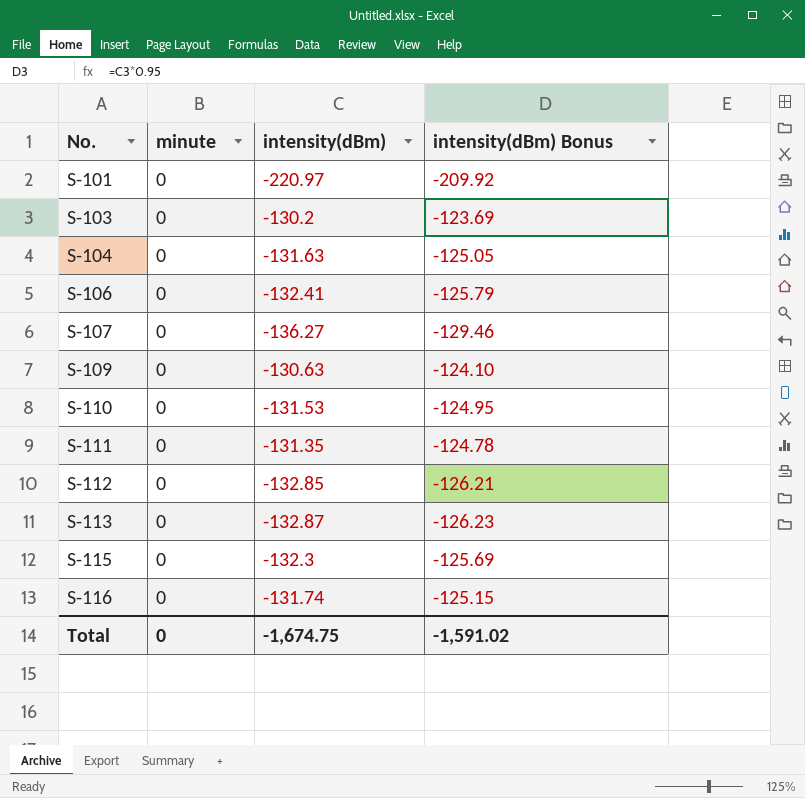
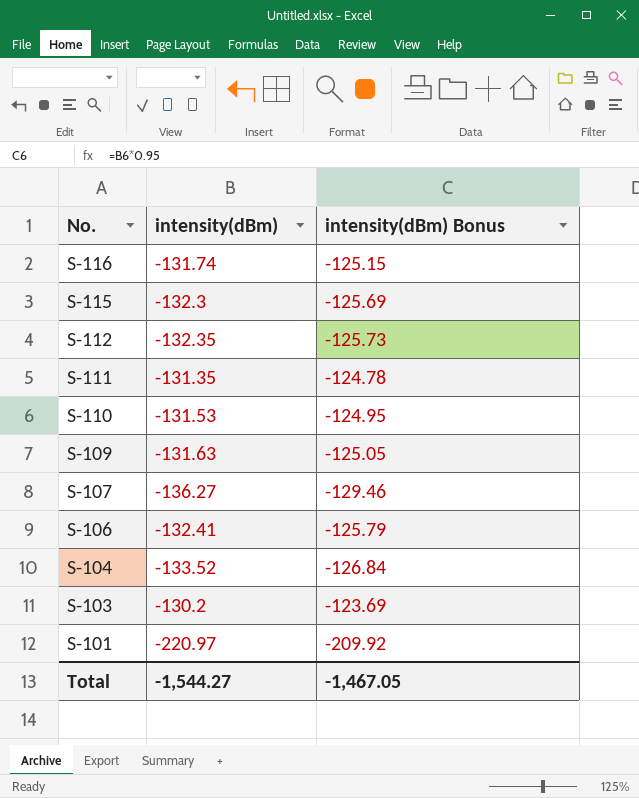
row order: No. ascending -> No. descending
column minute | position: 2 -> none
row S-113: 0 | -132.87 | -126.23 -> none
S-112 | intensity(dBm): -132.85 -> -132.35
S-112 | intensity(dBm) Bonus: -126.21 -> -125.73
S-109 | intensity(dBm): -130.63 -> -131.63
S-109 | intensity(dBm) Bonus: -124.10 -> -125.05
S-104 | intensity(dBm): -131.63 -> -133.52
S-104 | intensity(dBm) Bonus: -125.05 -> -126.84
Total | intensity(dBm): -1,674.75 -> -1,544.27
Total | intensity(dBm) Bonus: -1,591.02 -> -1,467.05

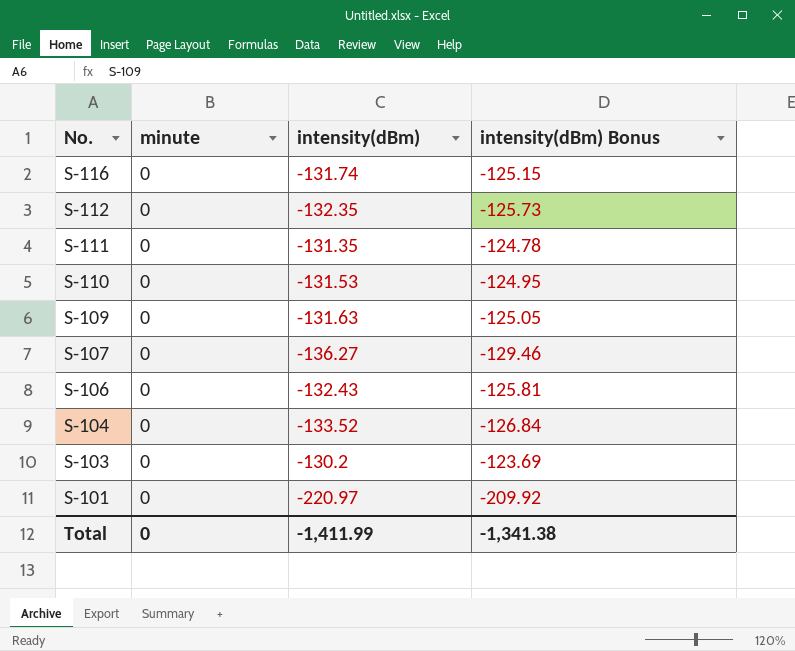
column minute | position: none -> 2
row S-115: -132.3 | -125.69 -> none
S-106 | intensity(dBm): -132.41 -> -132.43
S-106 | intensity(dBm) Bonus: -125.79 -> -125.81
Total | intensity(dBm): -1,544.27 -> -1,411.99
Total | intensity(dBm) Bonus: -1,467.05 -> -1,341.38

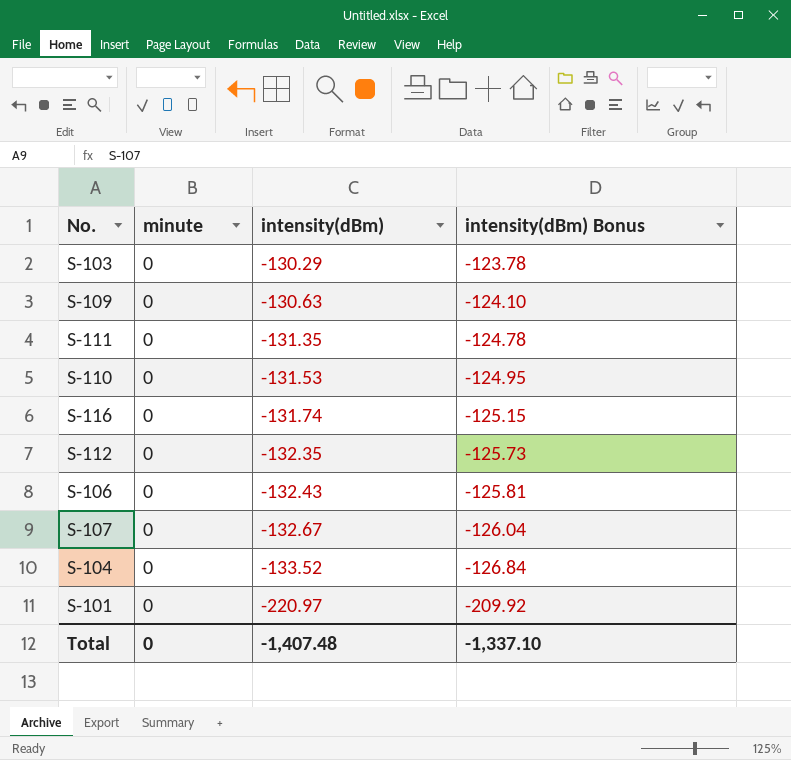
row order: No. descending -> intensity(dBm) descending
S-103 | intensity(dBm): -130.2 -> -130.29
S-103 | intensity(dBm) Bonus: -123.69 -> -123.78
S-109 | intensity(dBm): -131.63 -> -130.63
S-109 | intensity(dBm) Bonus: -125.05 -> -124.10
S-107 | intensity(dBm): -136.27 -> -132.67
S-107 | intensity(dBm) Bonus: -129.46 -> -126.04
Total | intensity(dBm): -1,411.99 -> -1,407.48
Total | intensity(dBm) Bonus: -1,341.38 -> -1,337.10

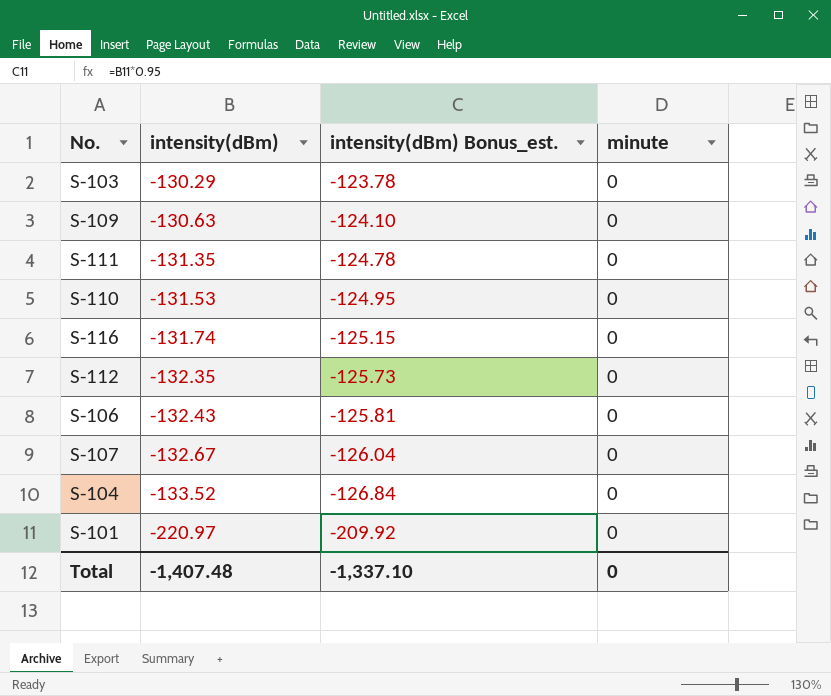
column name: intensity(dBm) Bonus -> intensity(dBm) Bonus_est.
column minute | position: 2 -> 4

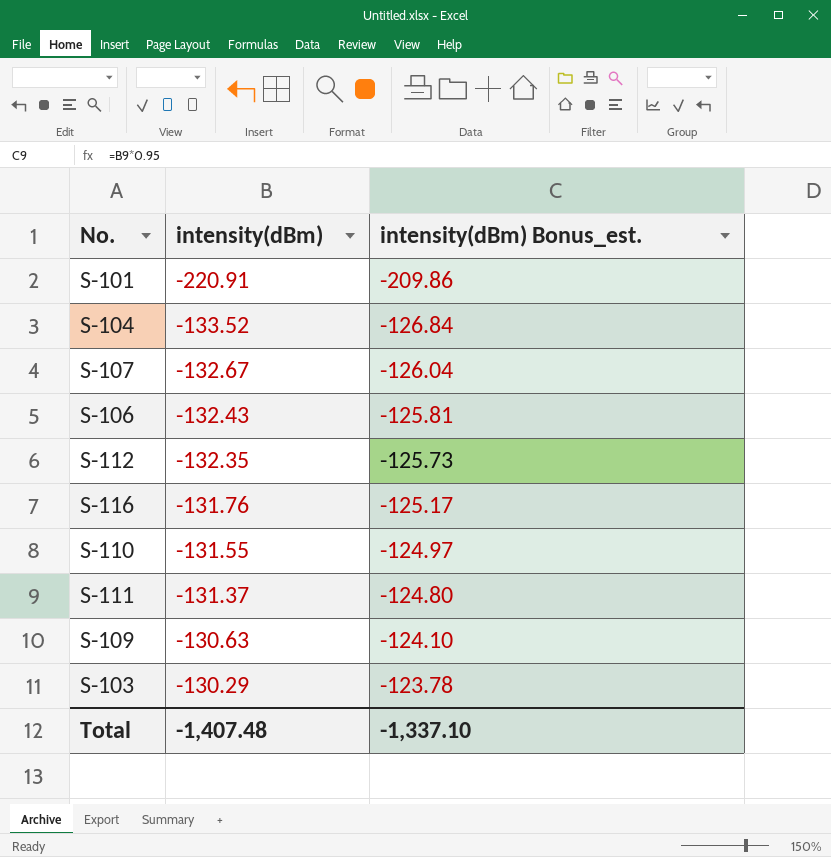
row order: intensity(dBm) descending -> intensity(dBm) ascending
column minute | position: 4 -> none
S-101 | intensity(dBm): -220.97 -> -220.91
S-101 | intensity(dBm) Bonus_est.: -209.92 -> -209.86
S-116 | intensity(dBm): -131.74 -> -131.76
S-116 | intensity(dBm) Bonus_est.: -125.15 -> -125.17
S-110 | intensity(dBm): -131.53 -> -131.55
S-110 | intensity(dBm) Bonus_est.: -124.95 -> -124.97
S-111 | intensity(dBm): -131.35 -> -131.37
S-111 | intensity(dBm) Bonus_est.: -124.78 -> -124.80

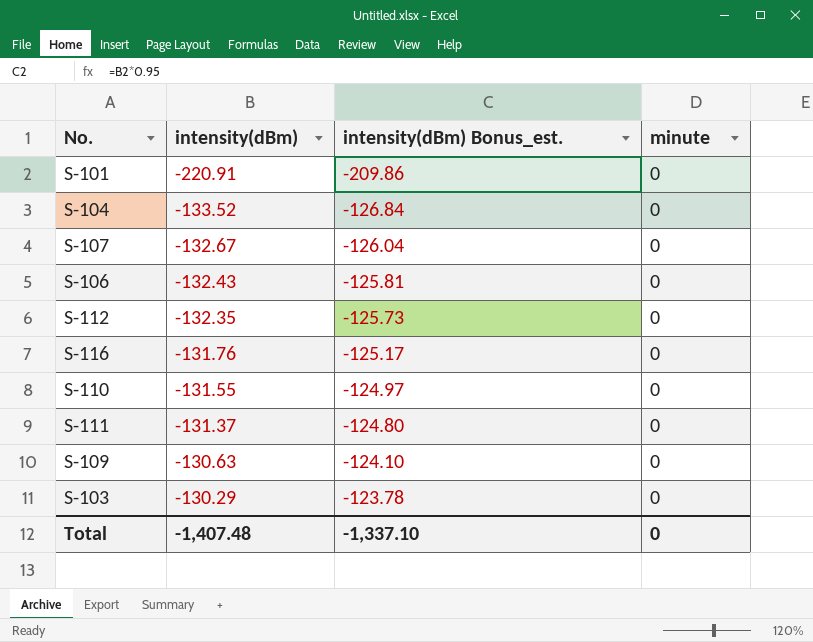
column minute | position: none -> 4

